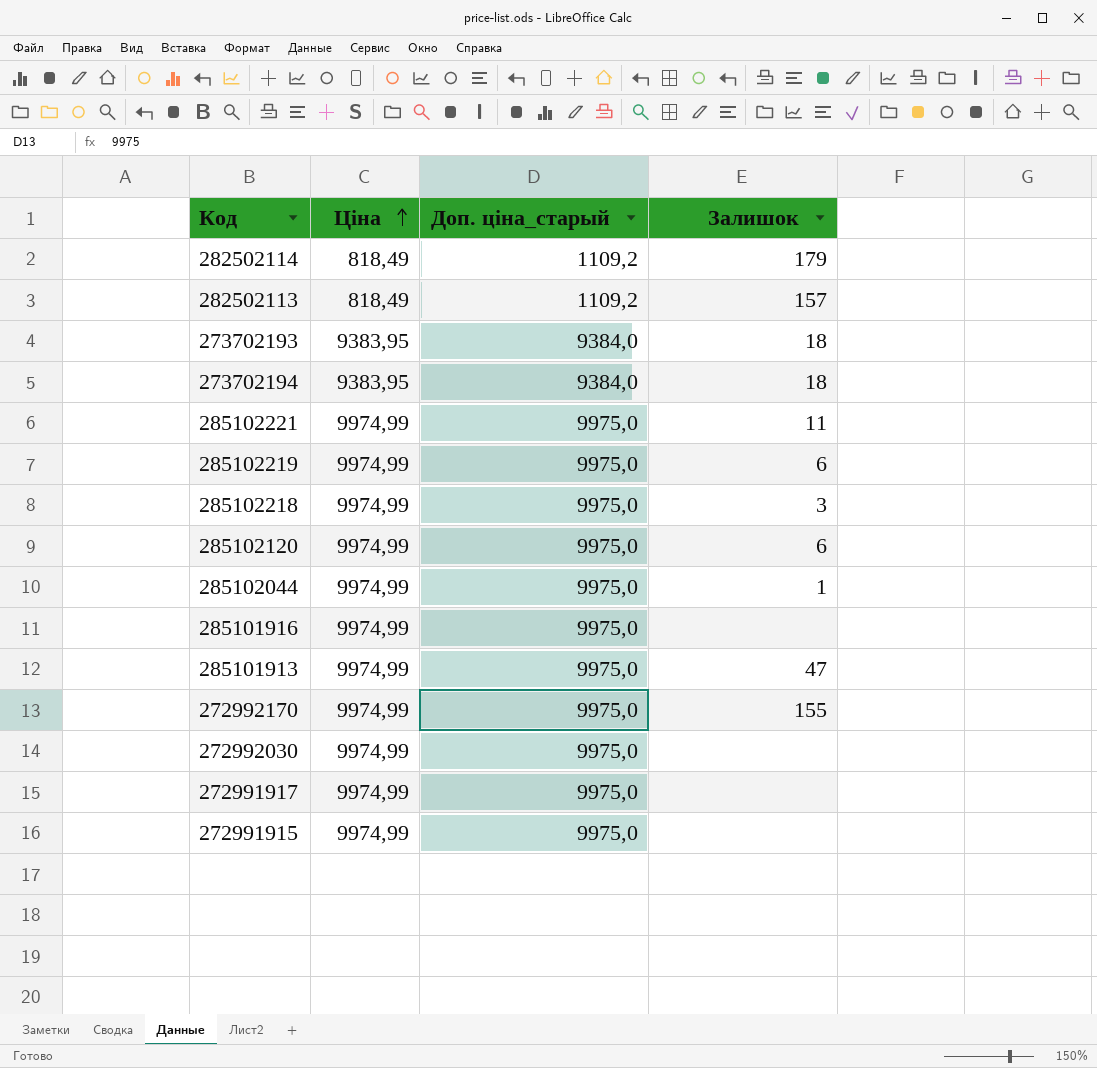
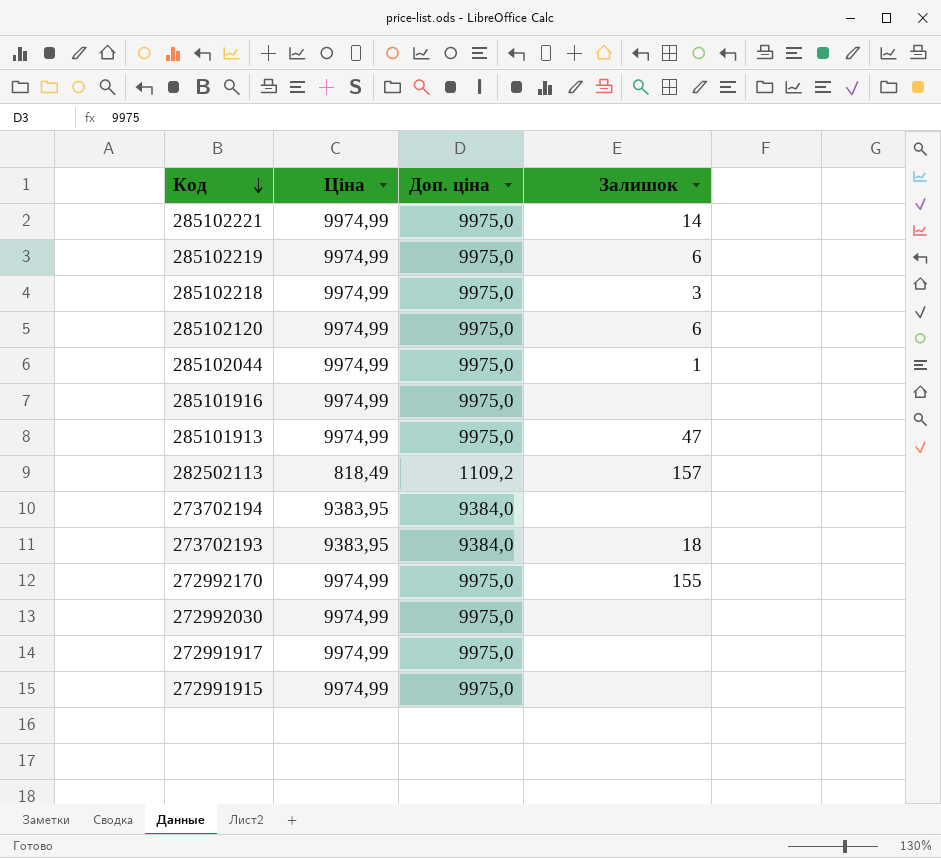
row order: Ціна ascending -> Код descending
column name: Доп. ціна_старый -> Доп. ціна
row 282502114: 818,49 | 1109,2 | 179 -> none
285102221 | Залишок: 11 -> 14
273702194 | Залишок: 18 -> none

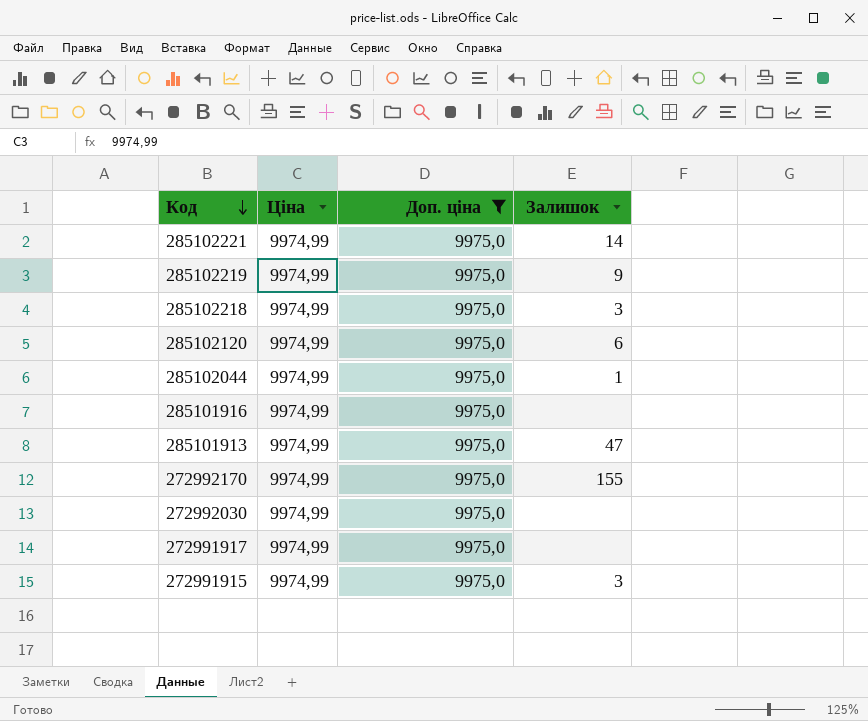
filter: none -> Доп. ціна = 9975,0
285102219 | Залишок: 6 -> 9
272991915 | Залишок: none -> 3

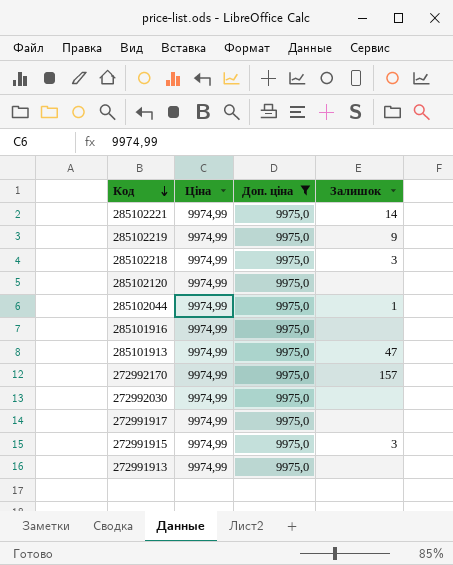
285102120 | Залишок: 6 -> none
272992170 | Залишок: 155 -> 157
row 272991913: none -> 9974,99 | 9975,0 | none

